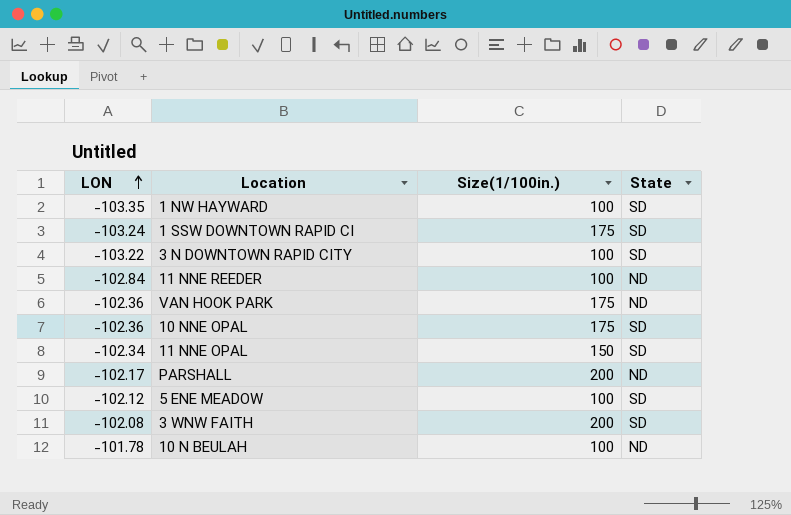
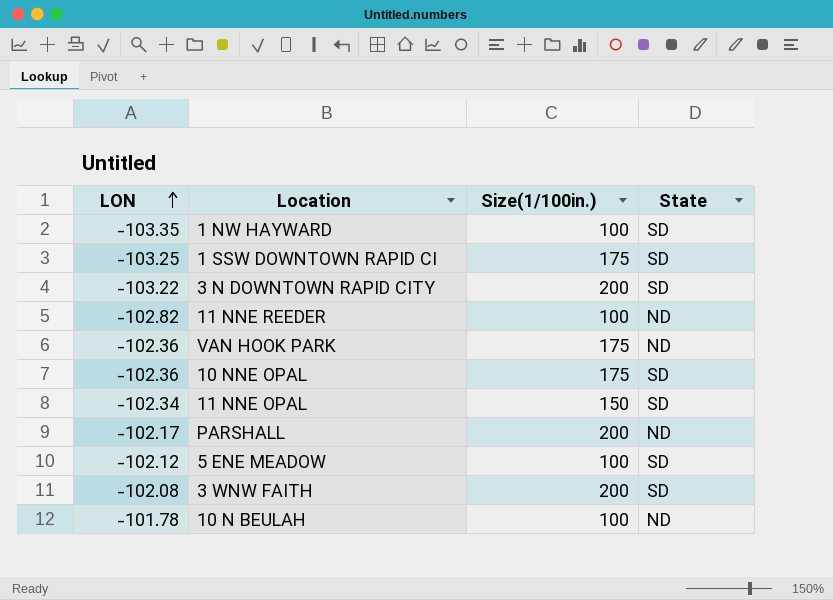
1 SSW DOWNTOWN RAPID CI | LON: -103.24 -> -103.25
3 N DOWNTOWN RAPID CITY | Size(1/100in.): 100 -> 200
11 NNE REEDER | LON: -102.84 -> -102.82

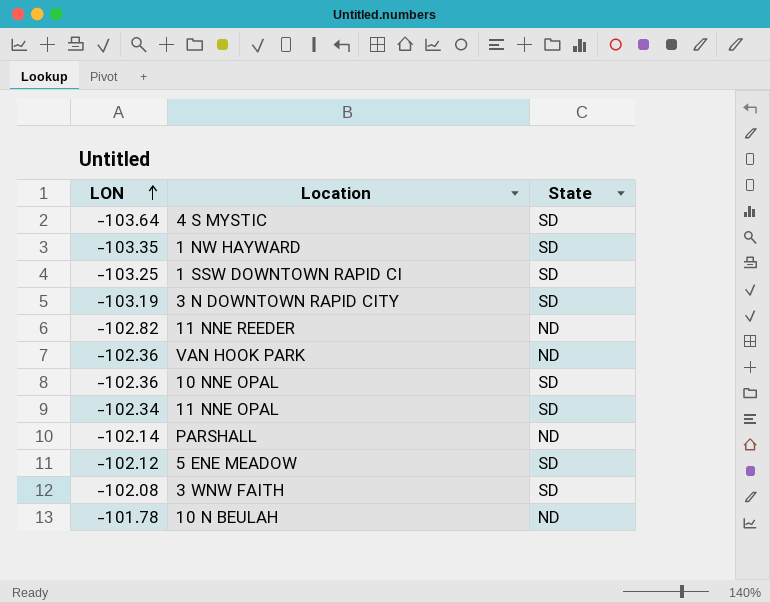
column Size(1/100in.) | position: 3 -> none
row 4 S MYSTIC: none -> -103.64 | SD
3 N DOWNTOWN RAPID CITY | LON: -103.22 -> -103.19
PARSHALL | LON: -102.17 -> -102.14

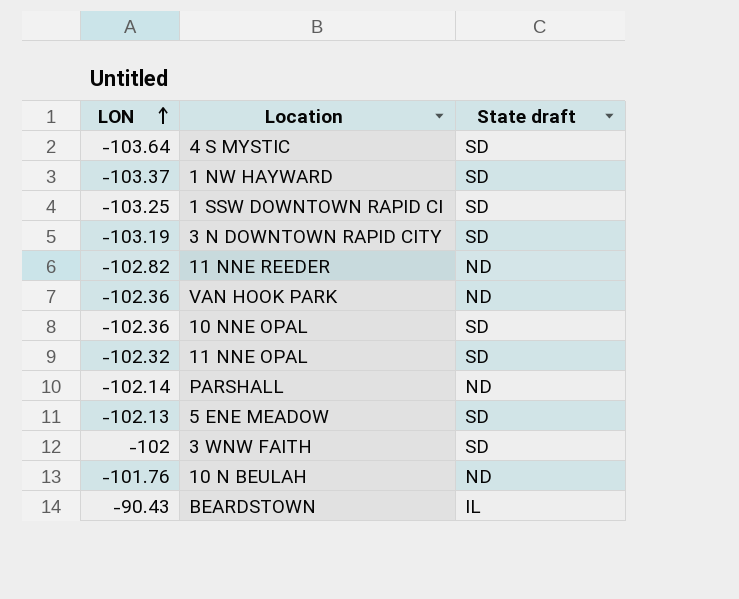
column name: State -> State draft
1 NW HAYWARD | LON: -103.35 -> -103.37
11 NNE OPAL | LON: -102.34 -> -102.32
5 ENE MEADOW | LON: -102.12 -> -102.13
3 WNW FAITH | LON: -102.08 -> -102
10 N BEULAH | LON: -101.78 -> -101.76
row BEARDSTOWN: none -> -90.43 | IL

